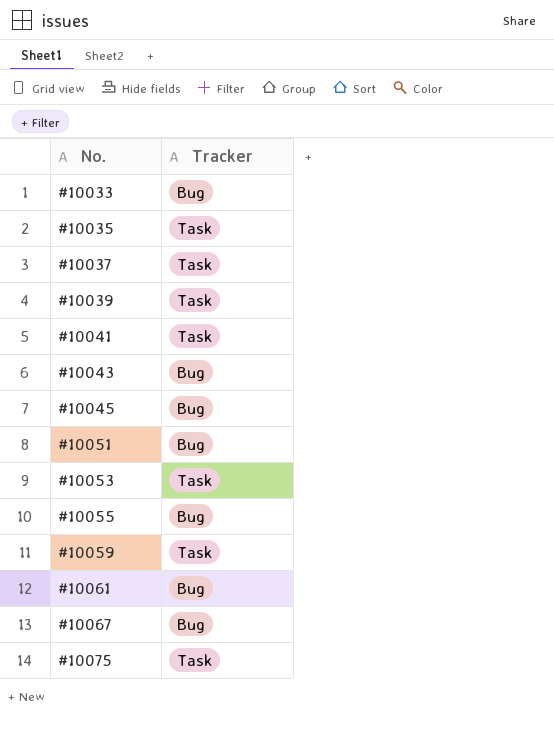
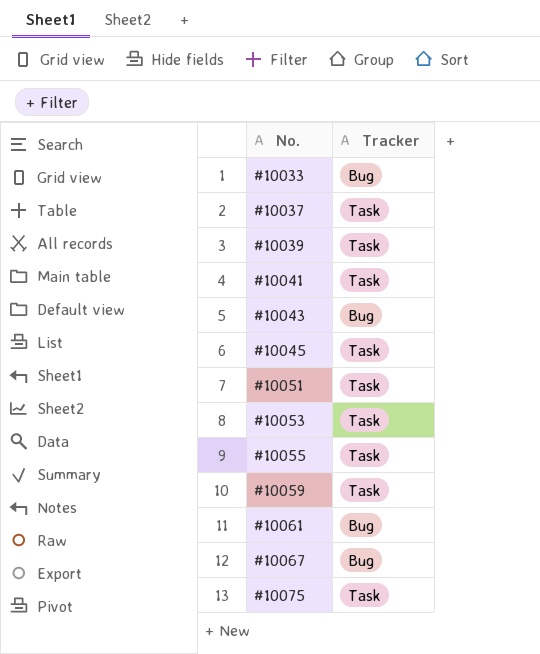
row #10035: Task -> none
#10045 | Tracker: Bug -> Task
#10051 | Tracker: Bug -> Task
#10055 | Tracker: Bug -> Task

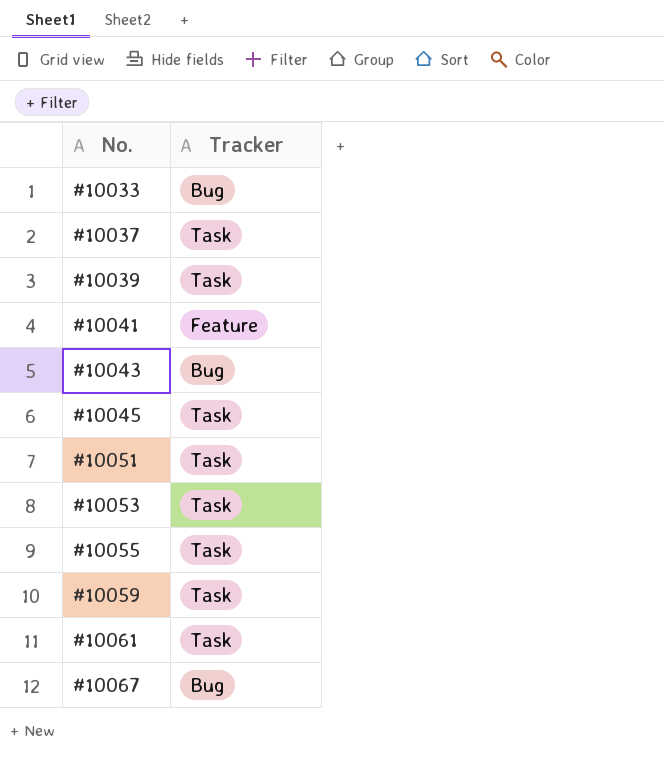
row #10075: Task -> none
#10041 | Tracker: Task -> Feature
#10061 | Tracker: Bug -> Task

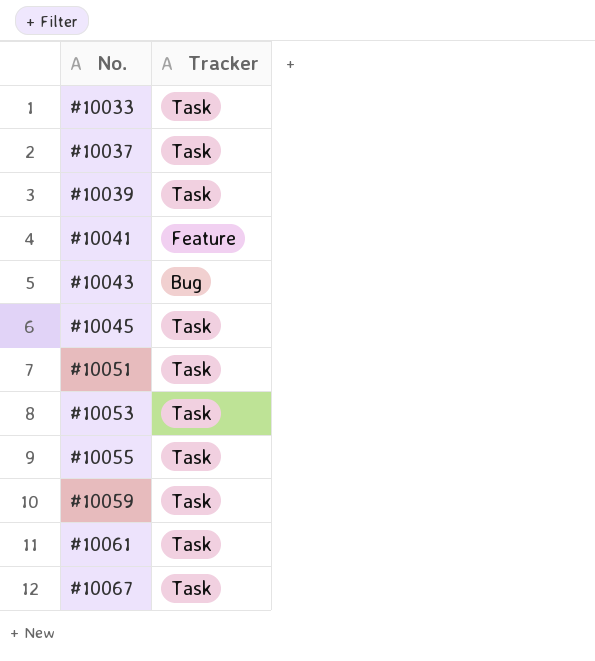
#10033 | Tracker: Bug -> Task
#10067 | Tracker: Bug -> Task

